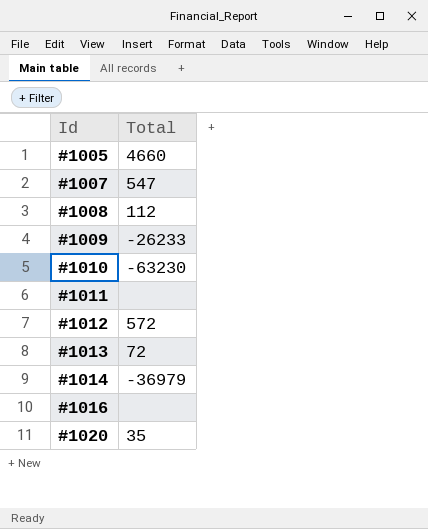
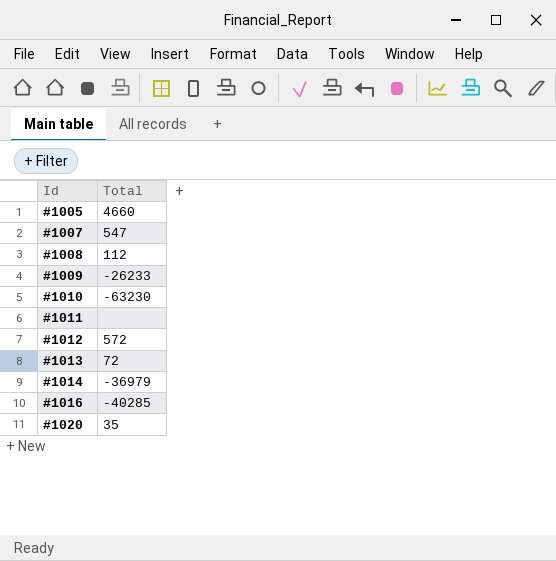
#1016 | Total: none -> -40285

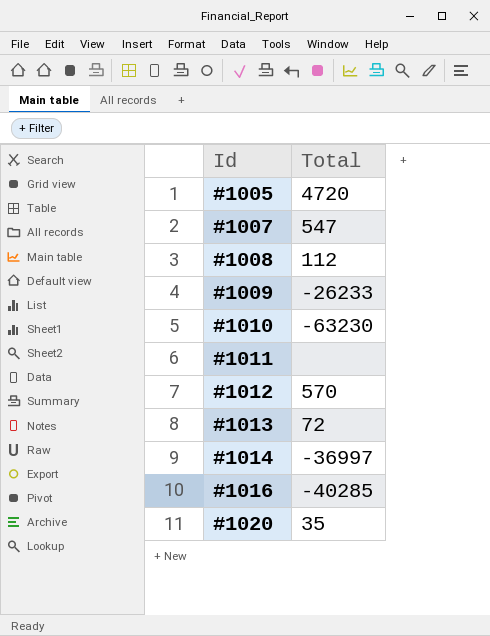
#1005 | Total: 4660 -> 4720
#1012 | Total: 572 -> 570
#1014 | Total: -36979 -> -36997

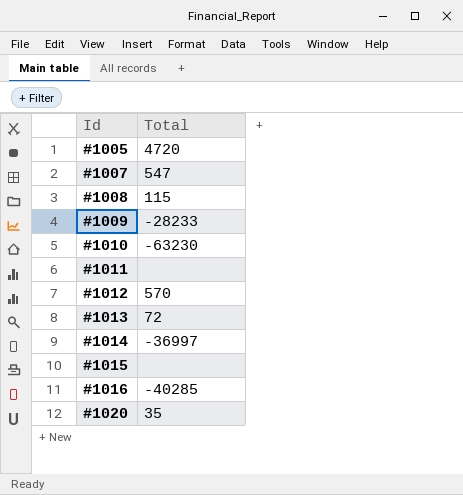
#1008 | Total: 112 -> 115
#1009 | Total: -26233 -> -28233
row #1015: none -> none

